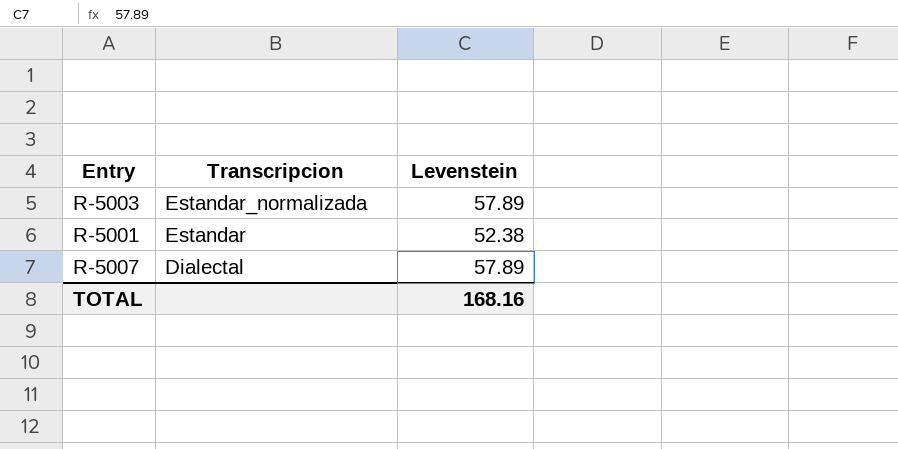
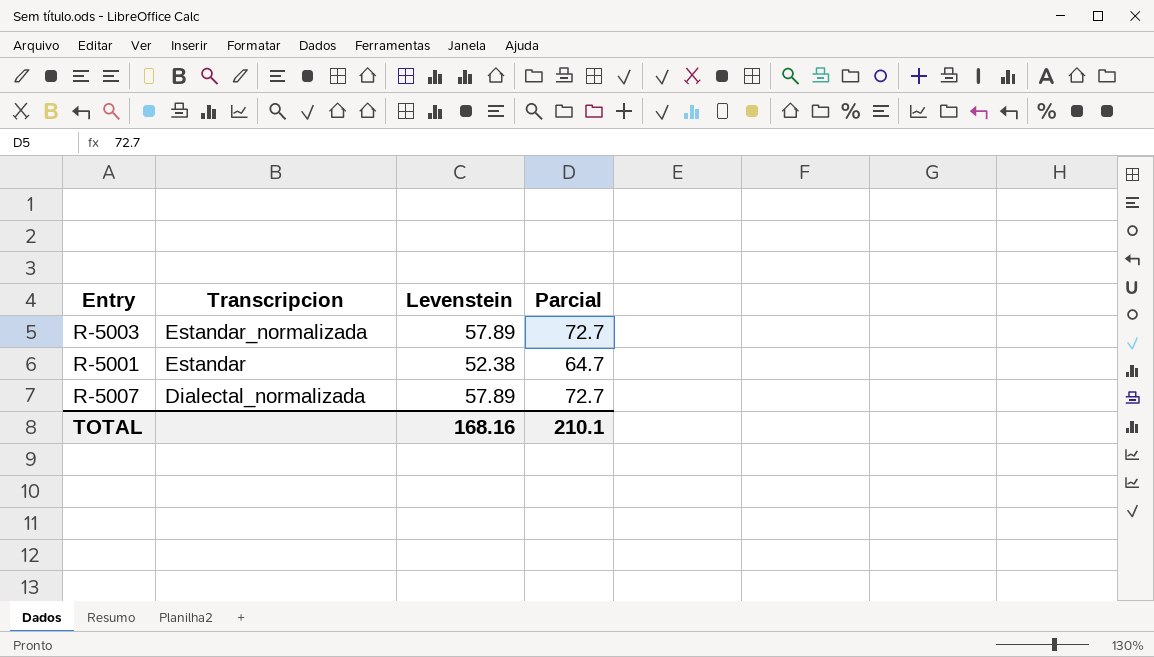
column Parcial | position: none -> 4
R-5007 | Transcripcion: Dialectal -> Dialectal_normalizada

